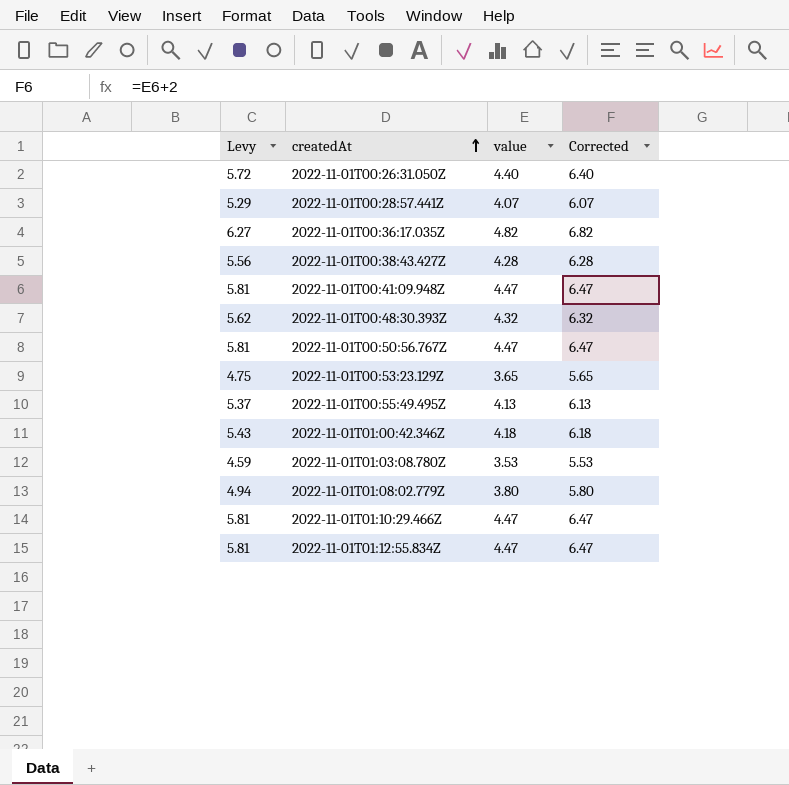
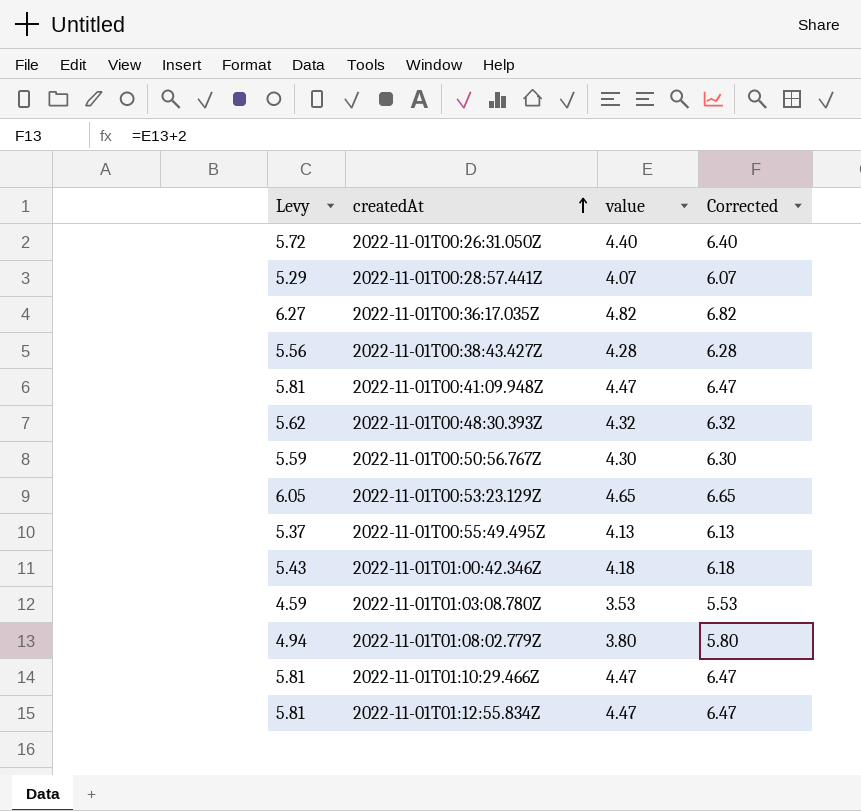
2022-11-01T00:50:56.767Z | Levy: 5.81 -> 5.59
2022-11-01T00:50:56.767Z | value: 4.47 -> 4.30
2022-11-01T00:50:56.767Z | Corrected: 6.47 -> 6.30
2022-11-01T00:53:23.129Z | Levy: 4.75 -> 6.05
2022-11-01T00:53:23.129Z | value: 3.65 -> 4.65
2022-11-01T00:53:23.129Z | Corrected: 5.65 -> 6.65

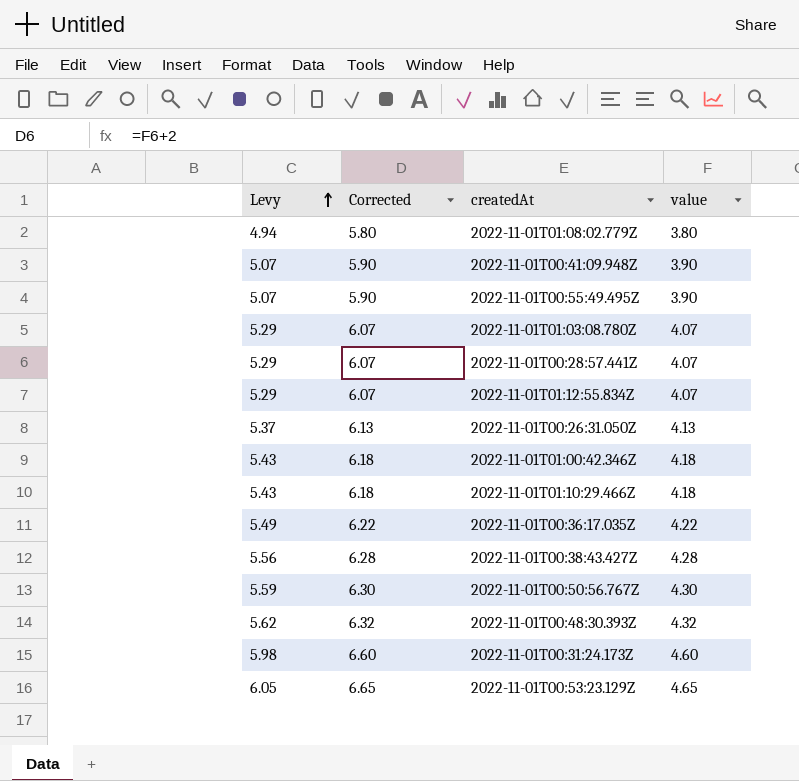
row order: createdAt ascending -> Levy ascending
column Corrected | position: 4 -> 2
2022-11-01T00:41:09.948Z | Levy: 5.81 -> 5.07
2022-11-01T00:41:09.948Z | Corrected: 6.47 -> 5.90
2022-11-01T00:41:09.948Z | value: 4.47 -> 3.90
2022-11-01T00:55:49.495Z | Levy: 5.37 -> 5.07
2022-11-01T00:55:49.495Z | Corrected: 6.13 -> 5.90
2022-11-01T00:55:49.495Z | value: 4.13 -> 3.90
2022-11-01T01:03:08.780Z | Levy: 4.59 -> 5.29
2022-11-01T01:03:08.780Z | Corrected: 5.53 -> 6.07
2022-11-01T01:03:08.780Z | value: 3.53 -> 4.07
2022-11-01T01:12:55.834Z | Levy: 5.81 -> 5.29
2022-11-01T01:12:55.834Z | Corrected: 6.47 -> 6.07
2022-11-01T01:12:55.834Z | value: 4.47 -> 4.07
2022-11-01T00:26:31.050Z | Levy: 5.72 -> 5.37
2022-11-01T00:26:31.050Z | Corrected: 6.40 -> 6.13
2022-11-01T00:26:31.050Z | value: 4.40 -> 4.13
2022-11-01T01:10:29.466Z | Levy: 5.81 -> 5.43
2022-11-01T01:10:29.466Z | Corrected: 6.47 -> 6.18
2022-11-01T01:10:29.466Z | value: 4.47 -> 4.18
2022-11-01T00:36:17.035Z | Levy: 6.27 -> 5.49
2022-11-01T00:36:17.035Z | Corrected: 6.82 -> 6.22
2022-11-01T00:36:17.035Z | value: 4.82 -> 4.22
row 2022-11-01T00:31:24.173Z: none -> 5.98 | 6.60 | 4.60

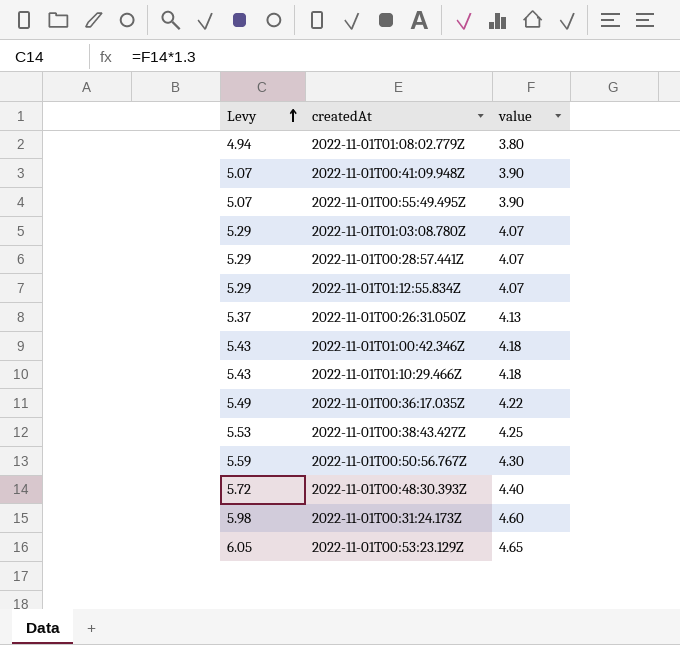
column Corrected | formula: [value] + 2 -> none
2022-11-01T00:38:43.427Z | Levy: 5.56 -> 5.53
2022-11-01T00:38:43.427Z | value: 4.28 -> 4.25
2022-11-01T00:48:30.393Z | Levy: 5.62 -> 5.72
2022-11-01T00:48:30.393Z | value: 4.32 -> 4.40

